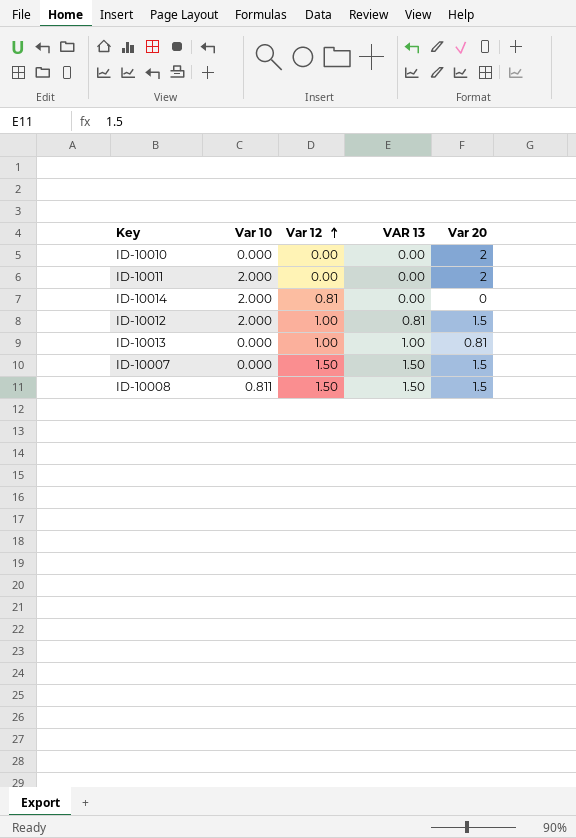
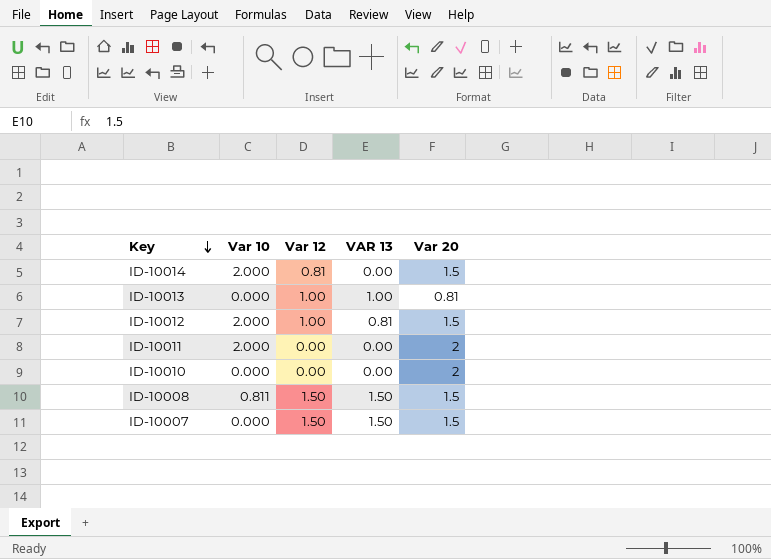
row order: Var 12 ascending -> Key descending
ID-10014 | Var 20: 0 -> 1.5

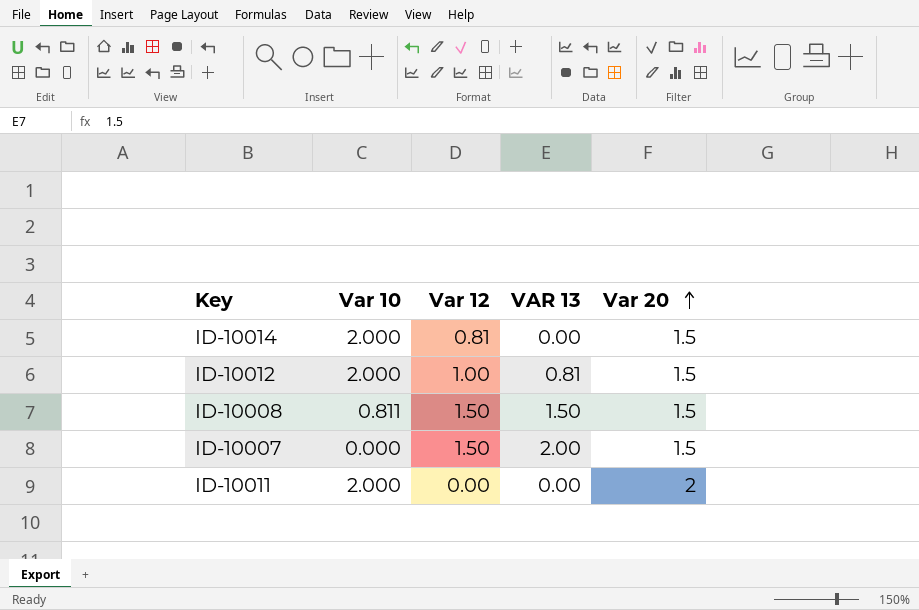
row order: Key descending -> Var 20 ascending
row ID-10013: 0.000 | 1.00 | 1.00 | 0.81 -> none
row ID-10010: 0.000 | 0.00 | 0.00 | 2 -> none
ID-10007 | VAR 13: 1.50 -> 2.00

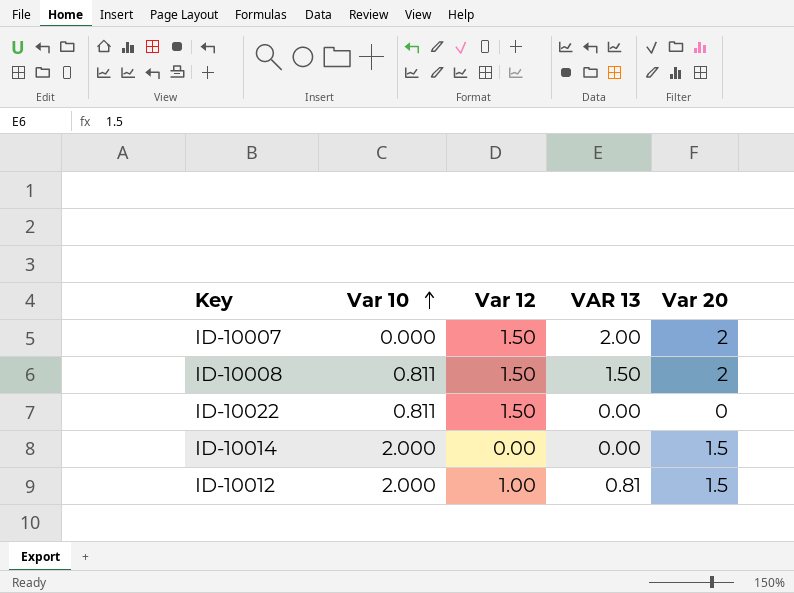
row order: Var 20 ascending -> Var 10 ascending
row ID-10011: 2.000 | 0.00 | 0.00 | 2 -> none
ID-10007 | Var 20: 1.5 -> 2
ID-10008 | Var 20: 1.5 -> 2
row ID-10022: none -> 0.811 | 1.50 | 0.00 | 0
ID-10014 | Var 12: 0.81 -> 0.00

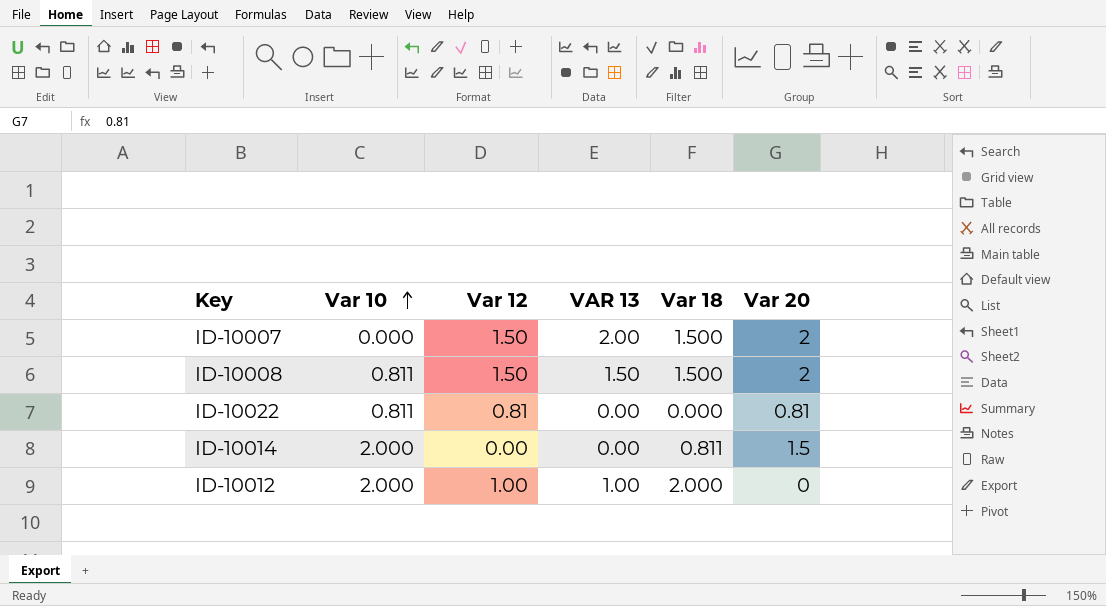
column Var 18 | position: none -> 5
ID-10022 | Var 12: 1.50 -> 0.81
ID-10022 | Var 20: 0 -> 0.81
ID-10012 | VAR 13: 0.81 -> 1.00
ID-10012 | Var 20: 1.5 -> 0

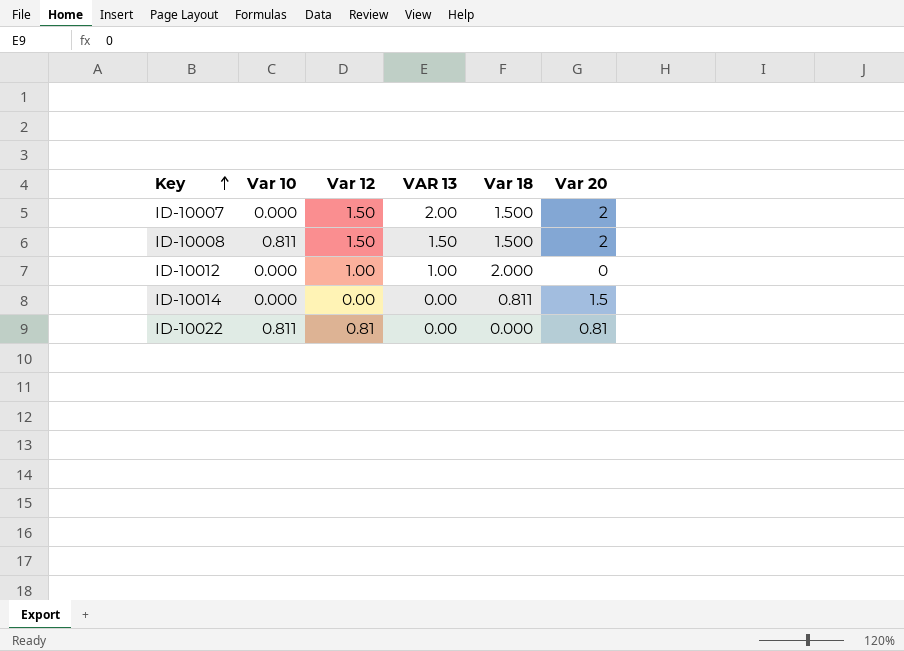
row order: Var 10 ascending -> Key ascending
ID-10012 | Var 10: 2.000 -> 0.000
ID-10014 | Var 10: 2.000 -> 0.000

